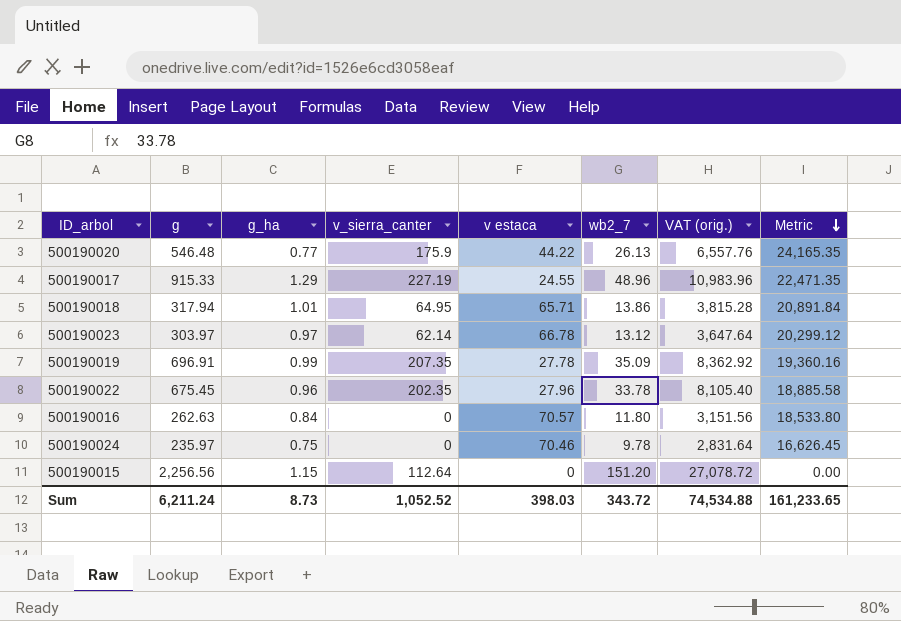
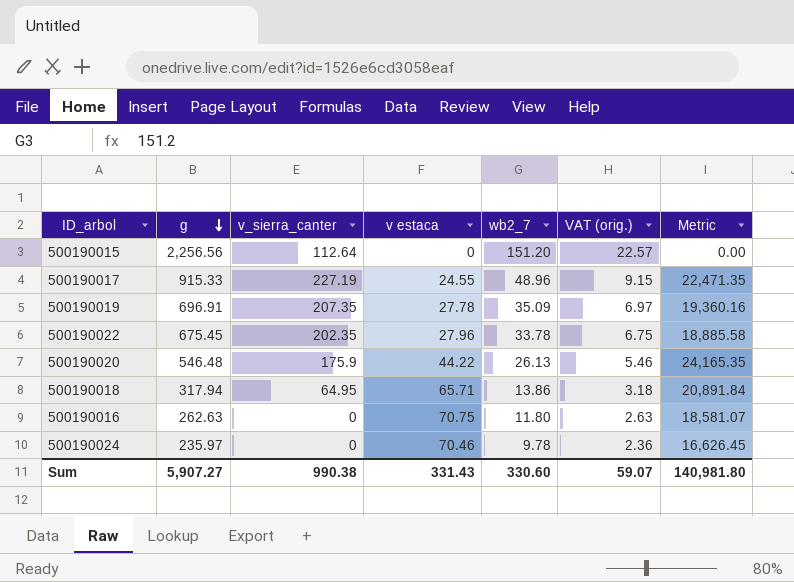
row order: Metric descending -> g descending
column g_ha | position: 3 -> none
column VAT (orig.) | formula: [g] * 12 -> [g] * 0.01
row 500190023: 303.97 | 0.97 | 62.14 | 66.78 | 13.12 | 3,647.64 | 20,299.12 -> none
500190016 | v estaca: 70.57 -> 70.75
500190016 | Metric: 18,533.80 -> 18,581.07
Sum | g: 6,211.24 -> 5,907.27
Sum | v_sierra_canter: 1,052.52 -> 990.38
Sum | v estaca: 398.03 -> 331.43
Sum | wb2_7: 343.72 -> 330.60
Sum | VAT (orig.): 74,534.88 -> 59.07
Sum | Metric: 161,233.65 -> 140,981.80

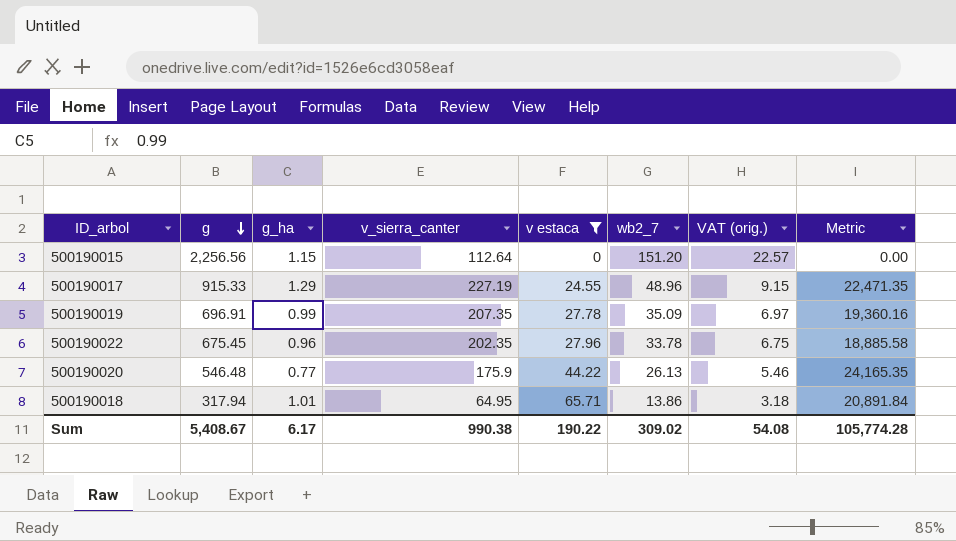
filter: none -> v estaca <= 65.71
column g_ha | position: none -> 3
Sum | g: 5,907.27 -> 5,408.67
Sum | v estaca: 331.43 -> 190.22
Sum | wb2_7: 330.60 -> 309.02
Sum | VAT (orig.): 59.07 -> 54.08
Sum | Metric: 140,981.80 -> 105,774.28

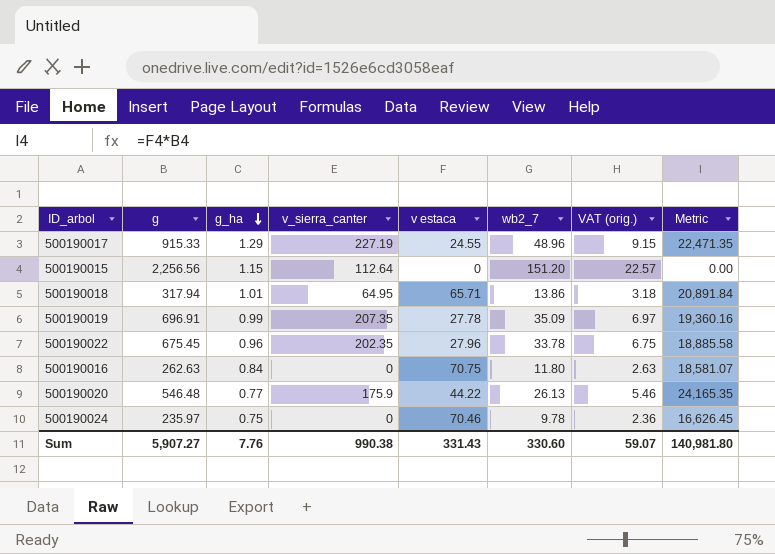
filter: v estaca <= 65.71 -> none
row order: g descending -> g_ha descending
Sum | g: 5,408.67 -> 5,907.27
Sum | g_ha: 6.17 -> 7.76
Sum | v estaca: 190.22 -> 331.43
Sum | wb2_7: 309.02 -> 330.60
Sum | VAT (orig.): 54.08 -> 59.07
Sum | Metric: 105,774.28 -> 140,981.80

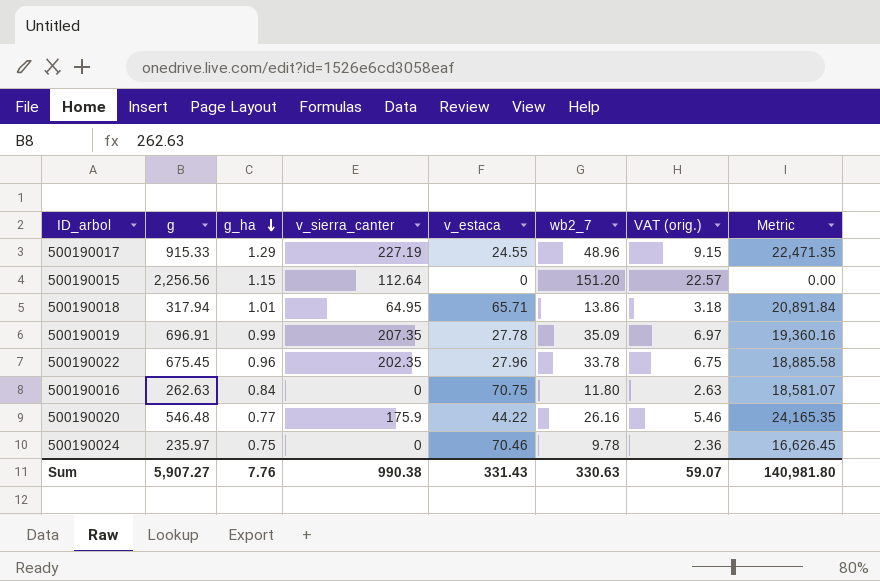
column name: v estaca -> v_estaca
500190020 | wb2_7: 26.13 -> 26.16
Sum | wb2_7: 330.60 -> 330.63

